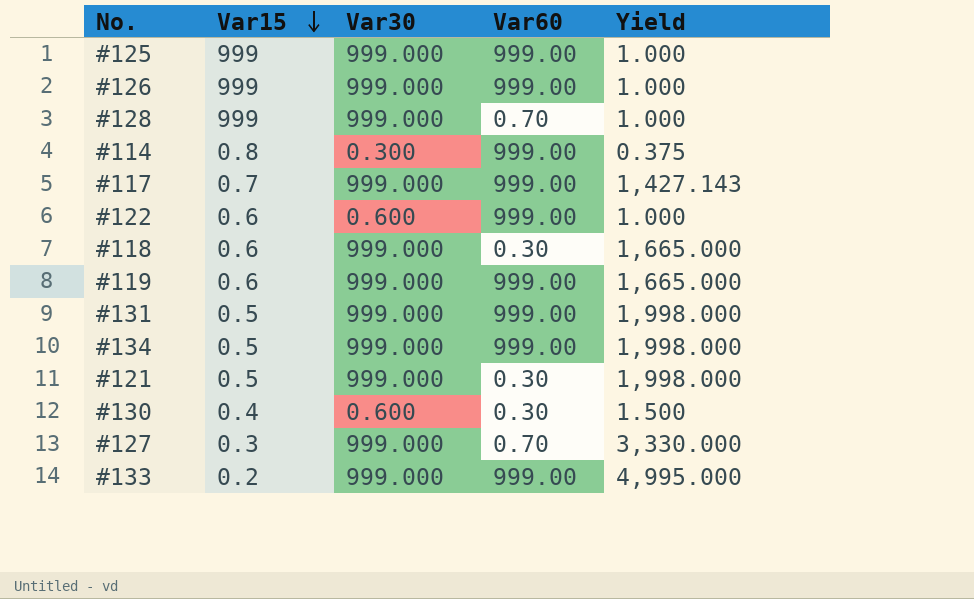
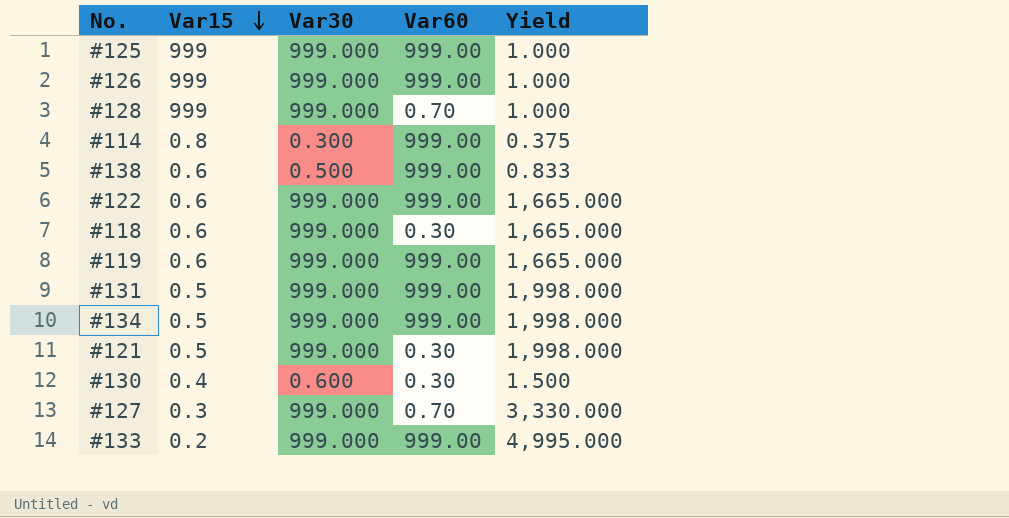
row #117: 0.7 | 999.000 | 999.00 | 1,427.143 -> none
row #138: none -> 0.6 | 0.500 | 999.00 | 0.833
#122 | Var30: 0.600 -> 999.000
#122 | Yield: 1.000 -> 1,665.000

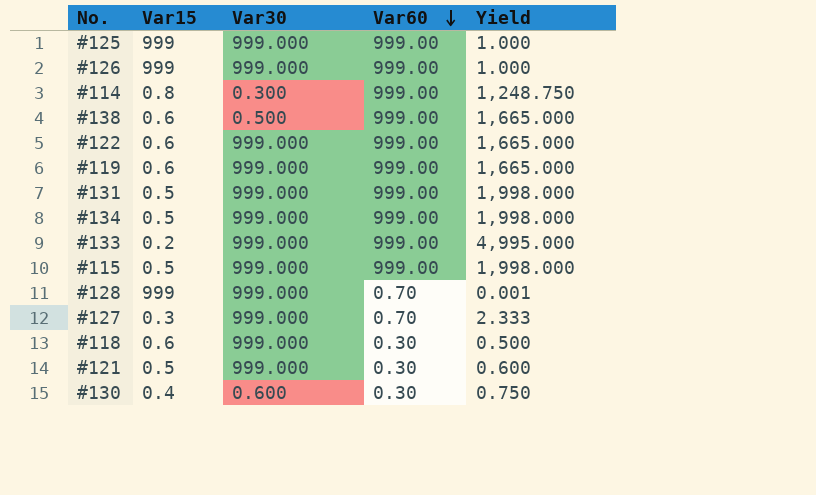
row order: Var15 descending -> Var60 descending
column Yield | formula: [Var30] / [Var15] -> [Var60] / [Var15]
row #115: none -> 0.5 | 999.000 | 999.00 | 1,998.000

